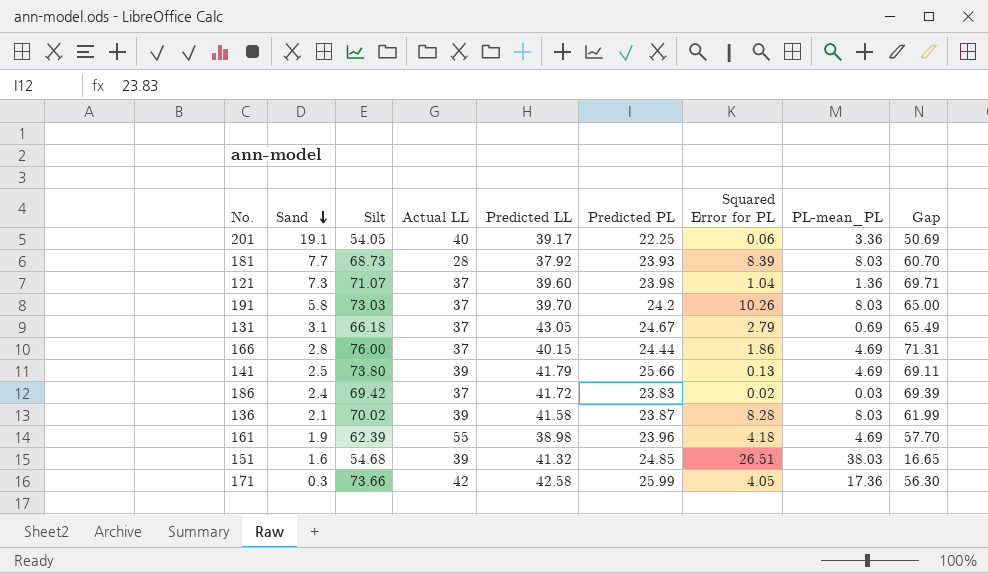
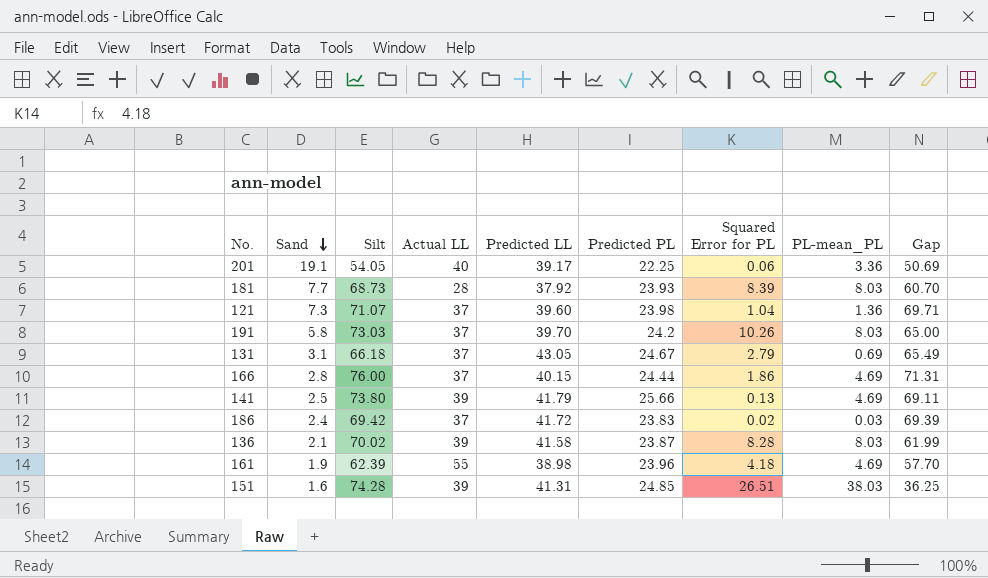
row 171: 0.3 | 73.66 | 42 | 42.58 | 25.99 | 4.05 | 17.36 | 56.30 -> none
151 | Silt: 54.68 -> 74.28
151 | Predicted LL: 41.32 -> 41.31
151 | Gap: 16.65 -> 36.25

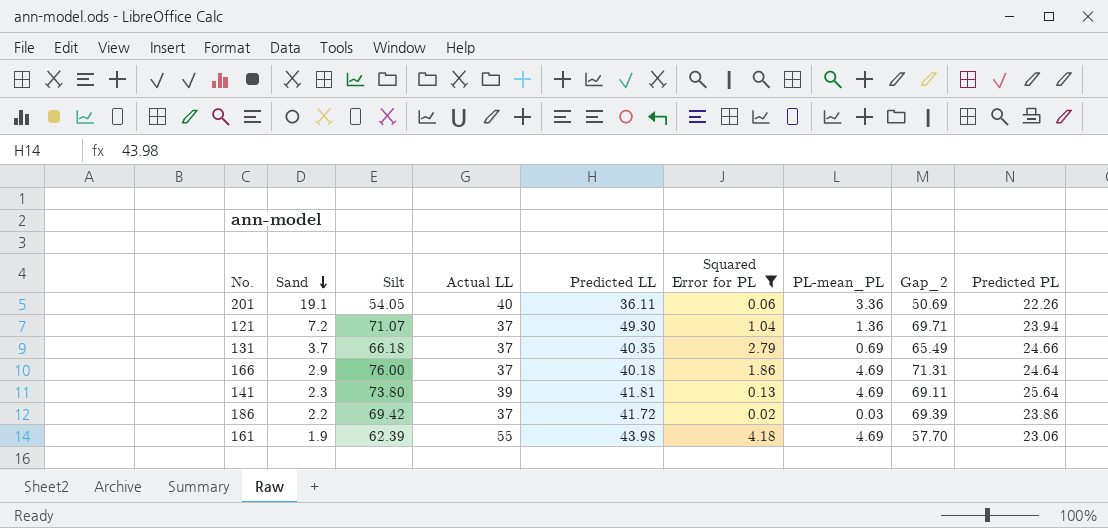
filter: none -> Squared Error for PL <= 4.18
column name: Gap -> Gap_2
column Predicted PL | position: 6 -> 9
201 | Predicted LL: 39.17 -> 36.11
201 | Predicted PL: 22.25 -> 22.26
121 | Sand: 7.3 -> 7.2
121 | Predicted LL: 39.60 -> 49.30
121 | Predicted PL: 23.98 -> 23.94
131 | Sand: 3.1 -> 3.7
131 | Predicted LL: 43.05 -> 40.35
131 | Predicted PL: 24.67 -> 24.66
166 | Sand: 2.8 -> 2.9
166 | Predicted LL: 40.15 -> 40.18
166 | Predicted PL: 24.44 -> 24.64
141 | Sand: 2.5 -> 2.3
141 | Predicted LL: 41.79 -> 41.81
141 | Predicted PL: 25.66 -> 25.64
186 | Sand: 2.4 -> 2.2
186 | Predicted PL: 23.83 -> 23.86
161 | Predicted LL: 38.98 -> 43.98
161 | Predicted PL: 23.96 -> 23.06

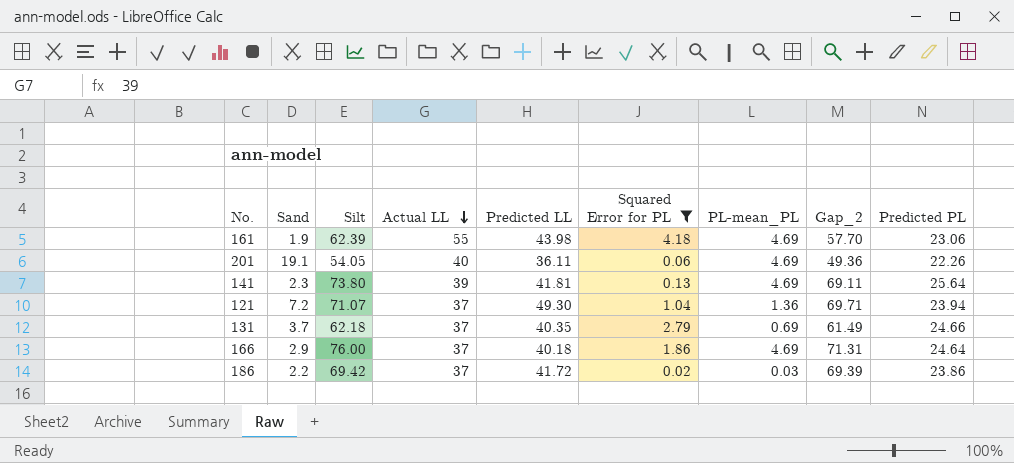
row order: Sand descending -> Actual LL descending
201 | PL-mean_PL: 3.36 -> 4.69
201 | Gap_2: 50.69 -> 49.36
131 | Silt: 66.18 -> 62.18
131 | Gap_2: 65.49 -> 61.49

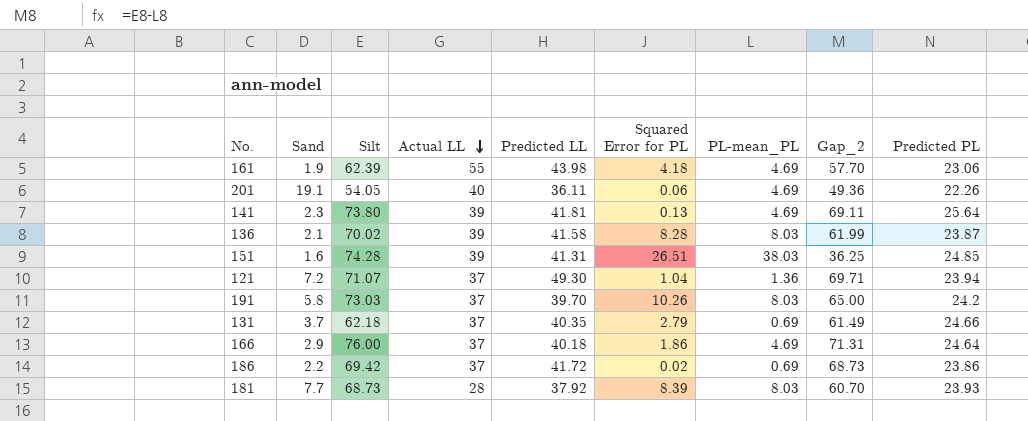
filter: Squared Error for PL <= 4.18 -> none
186 | PL-mean_PL: 0.03 -> 0.69
186 | Gap_2: 69.39 -> 68.73

